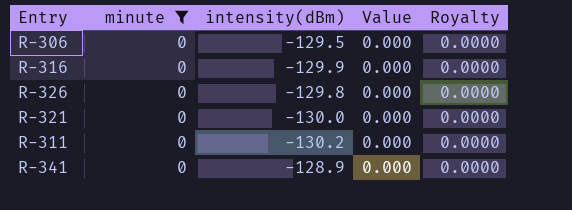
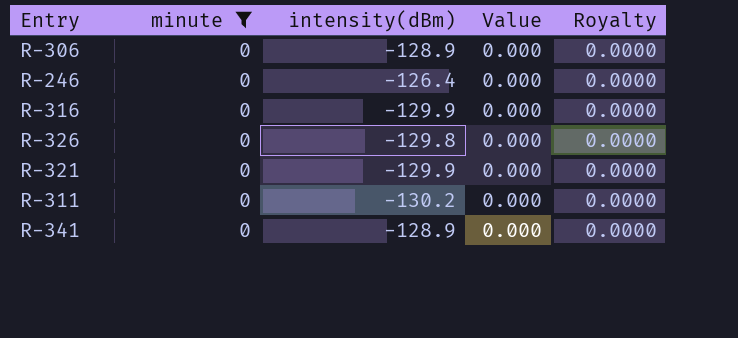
R-306 | intensity(dBm): -129.5 -> -128.9
row R-246: none -> 0 | -126.4 | 0.000 | 0.0000
R-321 | intensity(dBm): -130.0 -> -129.9

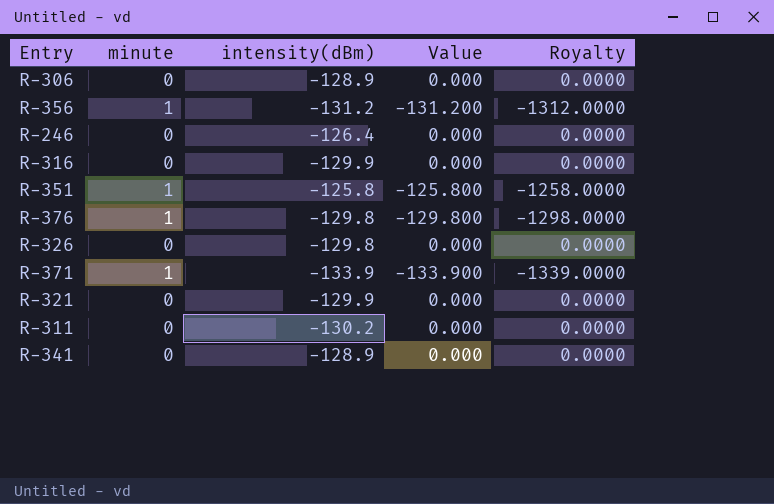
filter: minute = 0 -> none

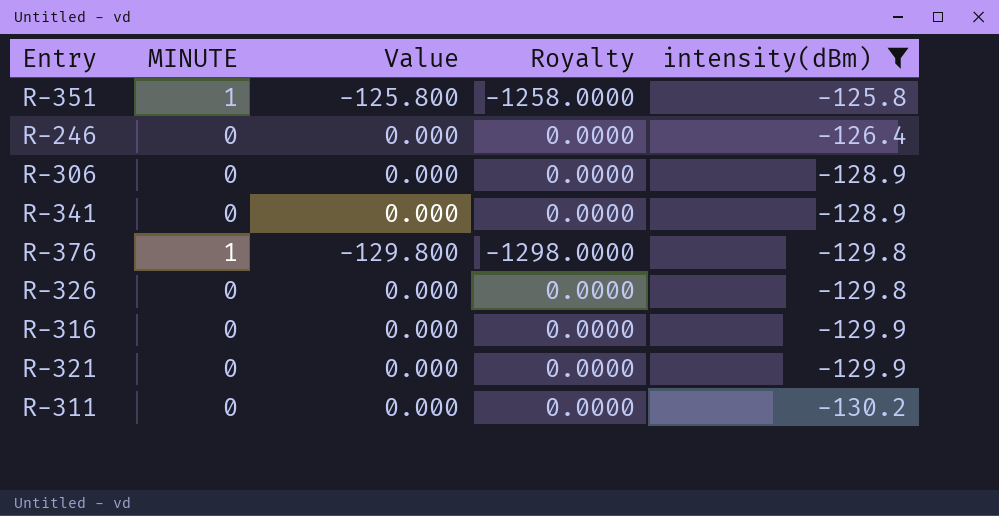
filter: none -> intensity(dBm) >= -130.2
row order: none -> intensity(dBm) descending
column name: minute -> MINUTE
column intensity(dBm) | position: 3 -> 5

